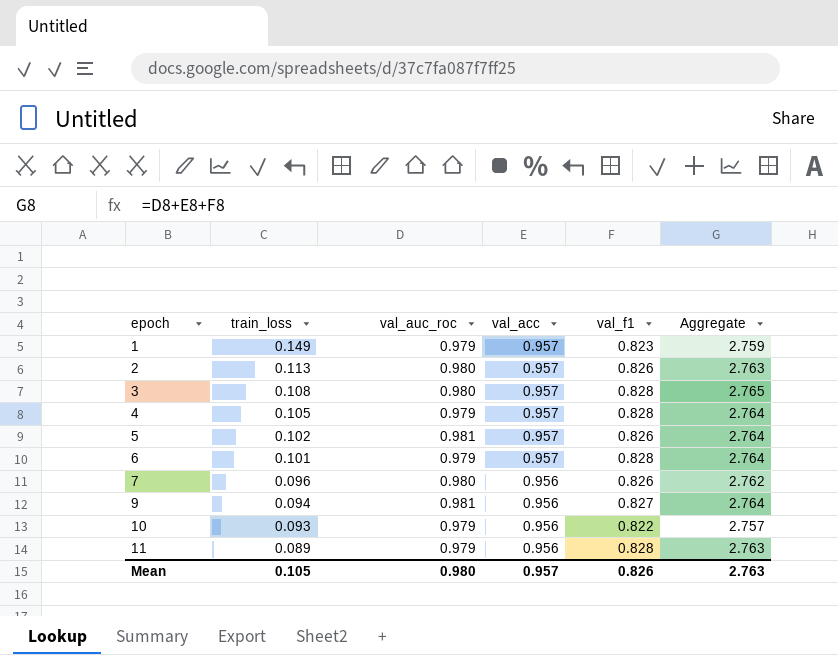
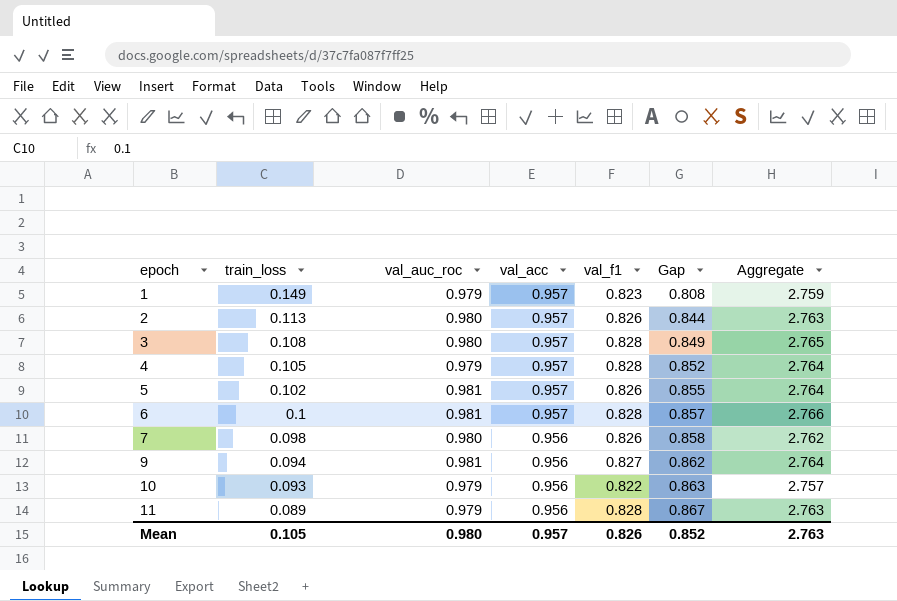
column Gap | formula: none -> [val_acc] - [train_loss]
6 | train_loss: 0.101 -> 0.1
6 | val_auc_roc: 0.979 -> 0.981
6 | Aggregate: 2.764 -> 2.766
7 | train_loss: 0.096 -> 0.098

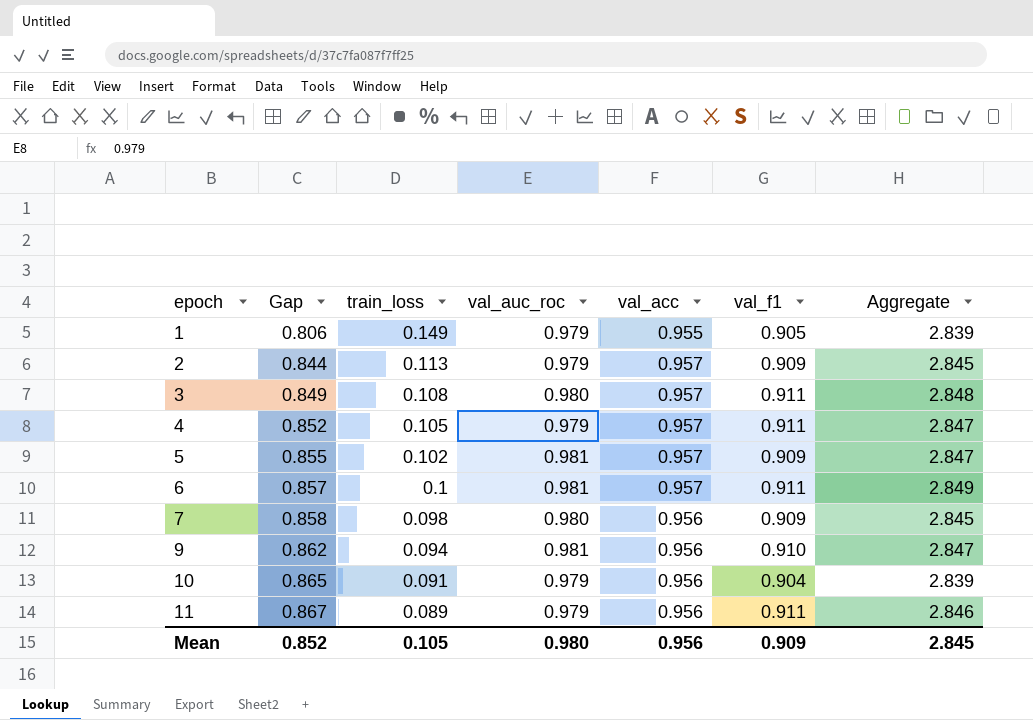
column Gap | position: 6 -> 2
1 | Gap: 0.808 -> 0.806
1 | val_acc: 0.957 -> 0.955
1 | val_f1: 0.823 -> 0.905
1 | Aggregate: 2.759 -> 2.839
2 | val_auc_roc: 0.980 -> 0.979
2 | val_f1: 0.826 -> 0.909
2 | Aggregate: 2.763 -> 2.845
3 | val_f1: 0.828 -> 0.911
3 | Aggregate: 2.765 -> 2.848
4 | val_f1: 0.828 -> 0.911
4 | Aggregate: 2.764 -> 2.847
5 | val_f1: 0.826 -> 0.909
5 | Aggregate: 2.764 -> 2.847
6 | val_f1: 0.828 -> 0.911
6 | Aggregate: 2.766 -> 2.849
7 | val_f1: 0.826 -> 0.909
7 | Aggregate: 2.762 -> 2.845
9 | val_f1: 0.827 -> 0.910
9 | Aggregate: 2.764 -> 2.847
10 | Gap: 0.863 -> 0.865
10 | train_loss: 0.093 -> 0.091
10 | val_f1: 0.822 -> 0.904
10 | Aggregate: 2.757 -> 2.839
11 | val_f1: 0.828 -> 0.911
11 | Aggregate: 2.763 -> 2.846
Mean | val_acc: 0.957 -> 0.956
Mean | val_f1: 0.826 -> 0.909
Mean | Aggregate: 2.763 -> 2.845

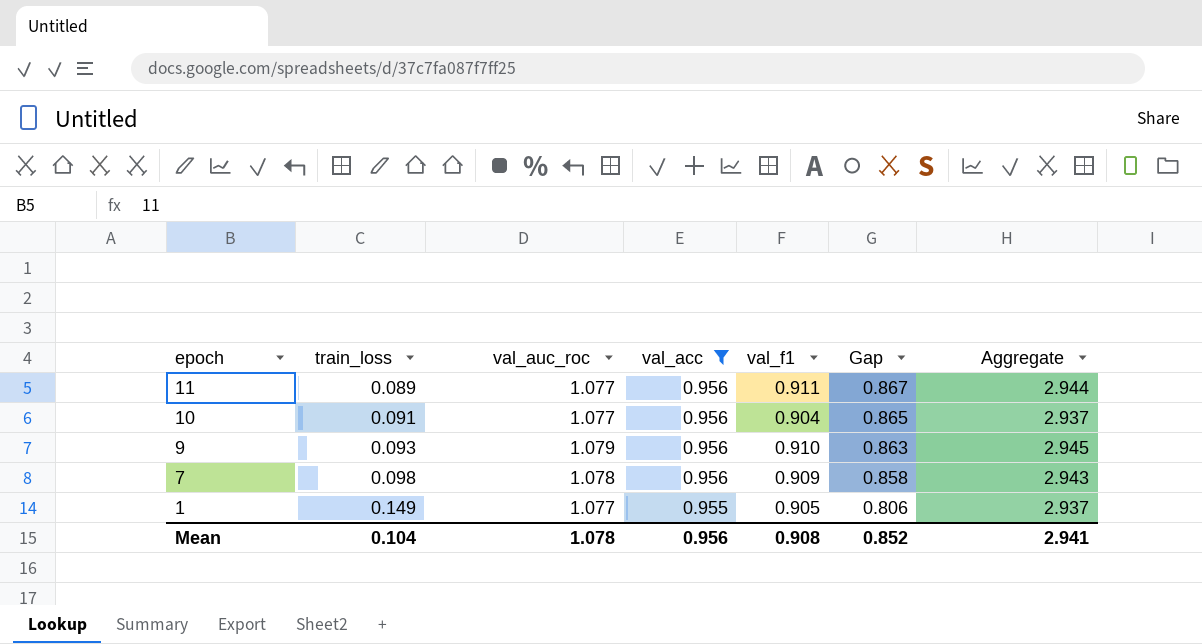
filter: none -> val_acc != 0.957
row order: epoch ascending -> epoch descending
column Gap | position: 2 -> 6
11 | val_auc_roc: 0.979 -> 1.077
11 | Aggregate: 2.846 -> 2.944
10 | val_auc_roc: 0.979 -> 1.077
10 | Aggregate: 2.839 -> 2.937
9 | train_loss: 0.094 -> 0.093
9 | val_auc_roc: 0.981 -> 1.079
9 | Gap: 0.862 -> 0.863
9 | Aggregate: 2.847 -> 2.945
7 | val_auc_roc: 0.980 -> 1.078
7 | Aggregate: 2.845 -> 2.943
1 | val_auc_roc: 0.979 -> 1.077
1 | Aggregate: 2.839 -> 2.937
Mean | train_loss: 0.105 -> 0.104
Mean | val_auc_roc: 0.980 -> 1.078
Mean | val_f1: 0.909 -> 0.908
Mean | Aggregate: 2.845 -> 2.941

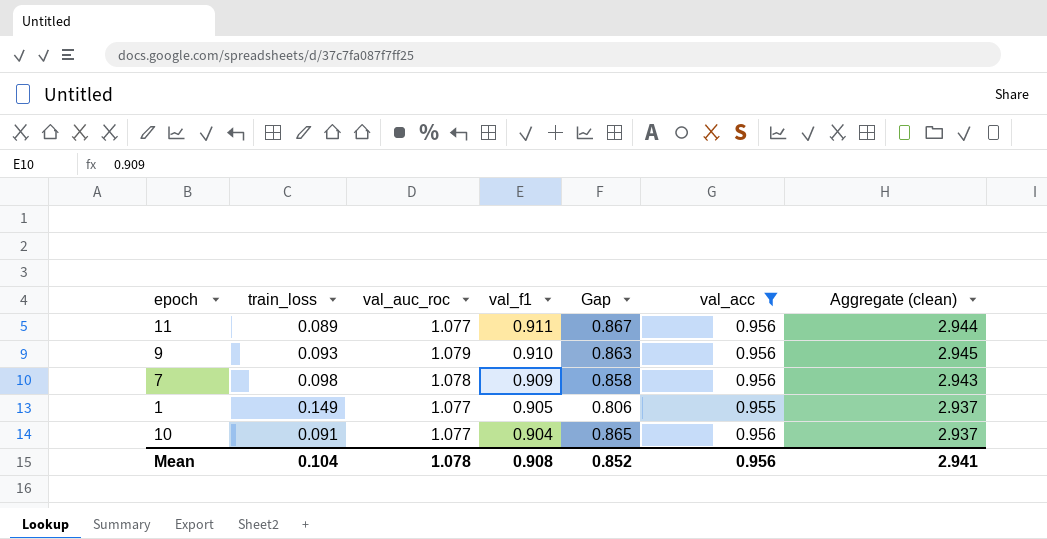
row order: epoch descending -> val_f1 descending
column val_acc | position: 4 -> 6
column name: Aggregate -> Aggregate (clean)

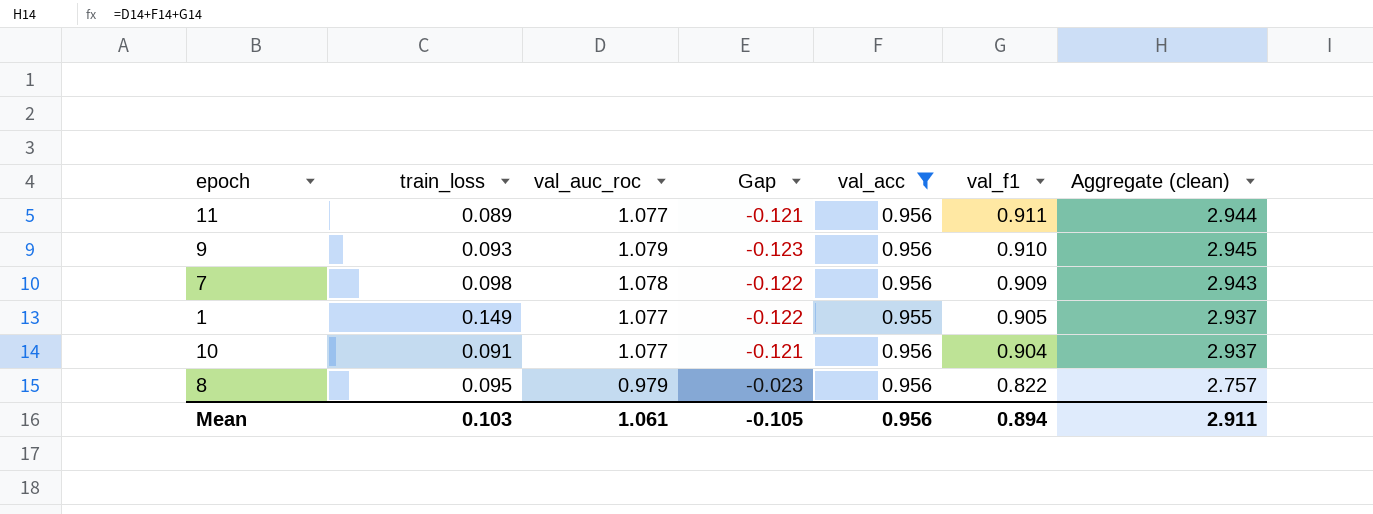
column Gap | formula: [val_acc] - [train_loss] -> [val_acc] - [val_auc_roc]
column val_f1 | position: 4 -> 6
row 8: none -> 0.095 | 0.979 | -0.023 | 0.956 | 0.822 | 2.757
Mean | train_loss: 0.104 -> 0.103
Mean | val_auc_roc: 1.078 -> 1.061
Mean | Gap: 0.852 -> -0.105
Mean | val_f1: 0.908 -> 0.894
Mean | Aggregate (clean): 2.941 -> 2.911

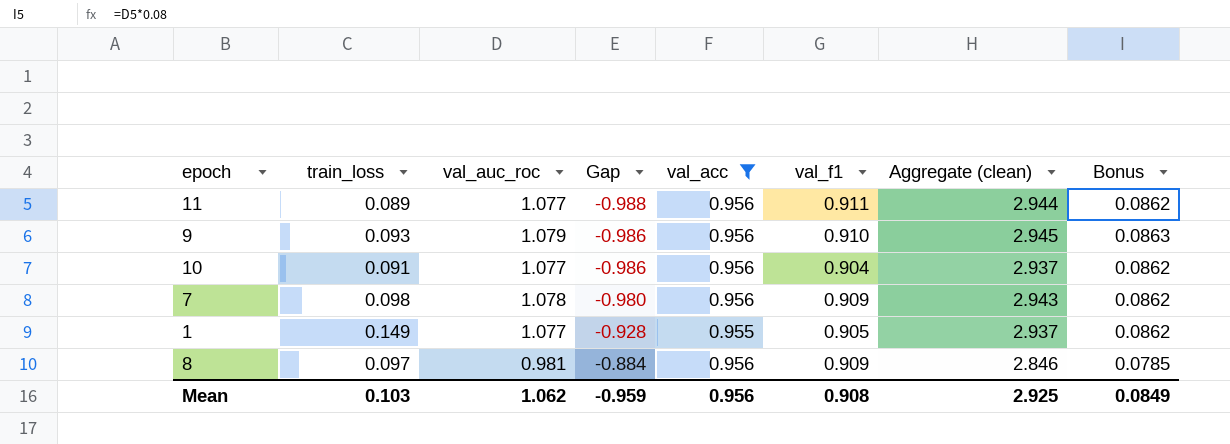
row order: val_f1 descending -> Gap ascending
column Gap | formula: [val_acc] - [val_auc_roc] -> [train_loss] - [val_auc_roc]
column Bonus | formula: none -> [val_auc_roc] * 0.08
8 | train_loss: 0.095 -> 0.097
8 | val_auc_roc: 0.979 -> 0.981
8 | val_f1: 0.822 -> 0.909
8 | Aggregate (clean): 2.757 -> 2.846
Mean | val_auc_roc: 1.061 -> 1.062
Mean | Gap: -0.105 -> -0.959
Mean | val_f1: 0.894 -> 0.908
Mean | Aggregate (clean): 2.911 -> 2.925

